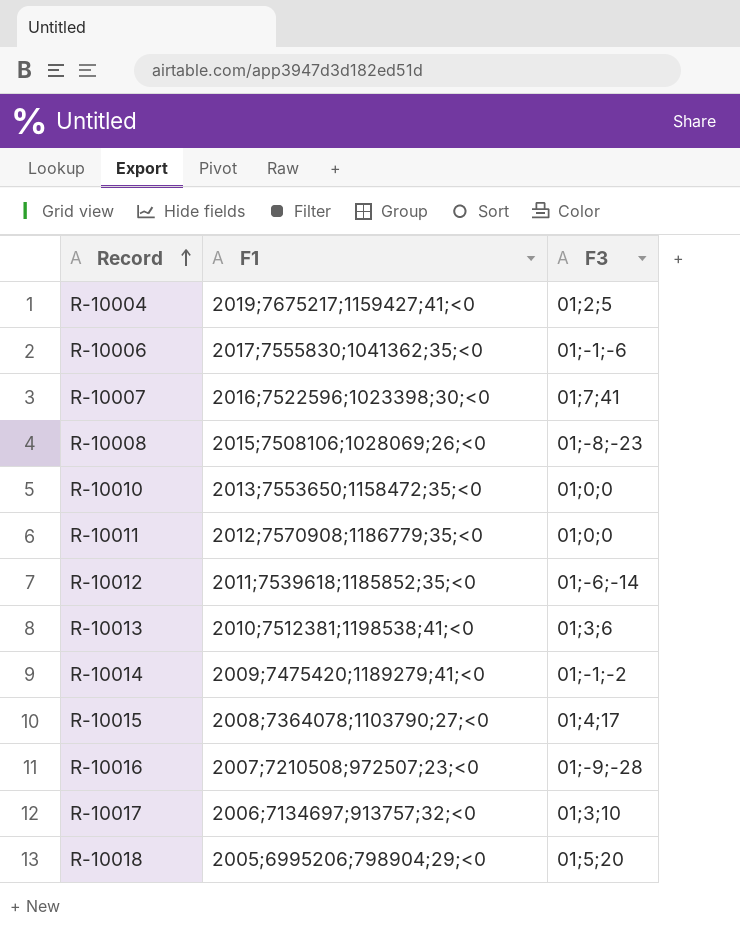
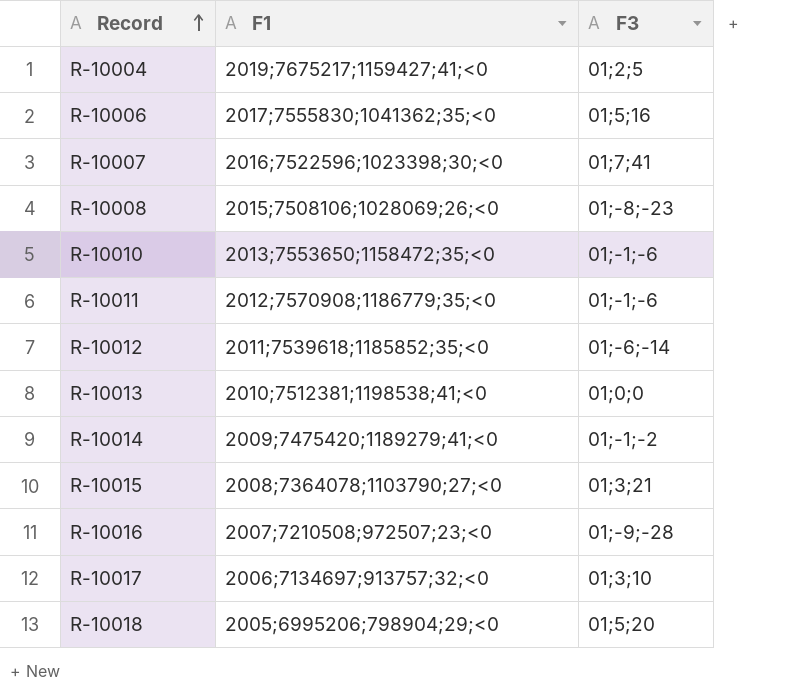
R-10006 | F3: 01;-1;-6 -> 01;5;16
R-10010 | F3: 01;0;0 -> 01;-1;-6
R-10011 | F3: 01;0;0 -> 01;-1;-6
R-10013 | F3: 01;3;6 -> 01;0;0
R-10015 | F3: 01;4;17 -> 01;3;21

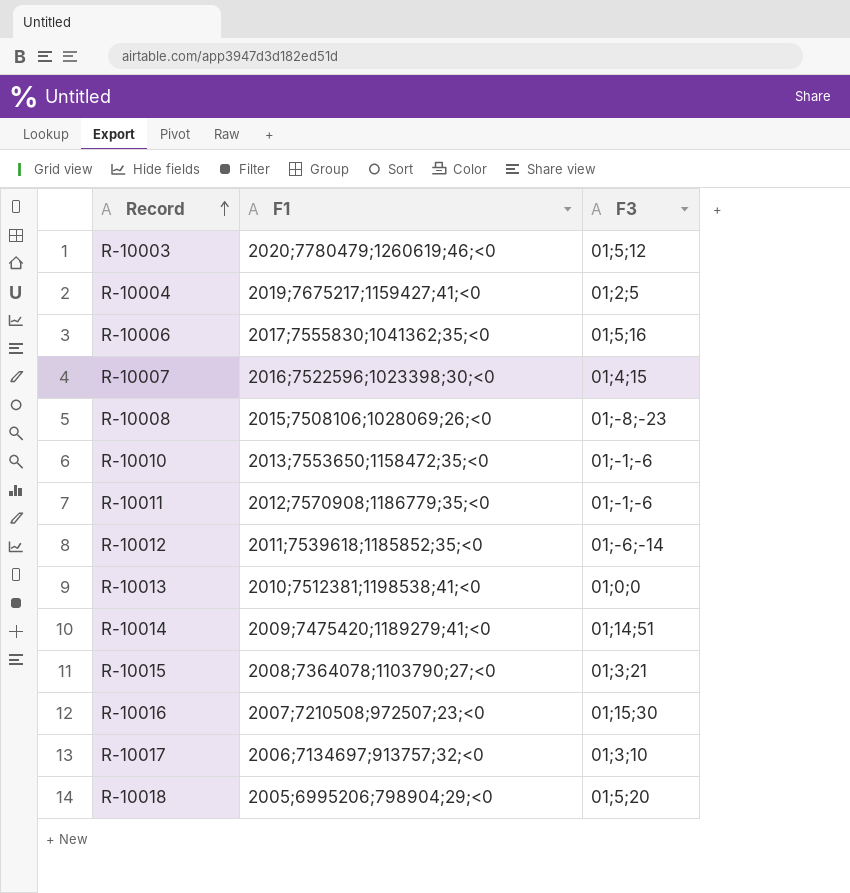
row R-10003: none -> 2020;7780479;1260619;46;<0 | 01;5;12
R-10007 | F3: 01;7;41 -> 01;4;15
R-10014 | F3: 01;-1;-2 -> 01;14;51
R-10016 | F3: 01;-9;-28 -> 01;15;30

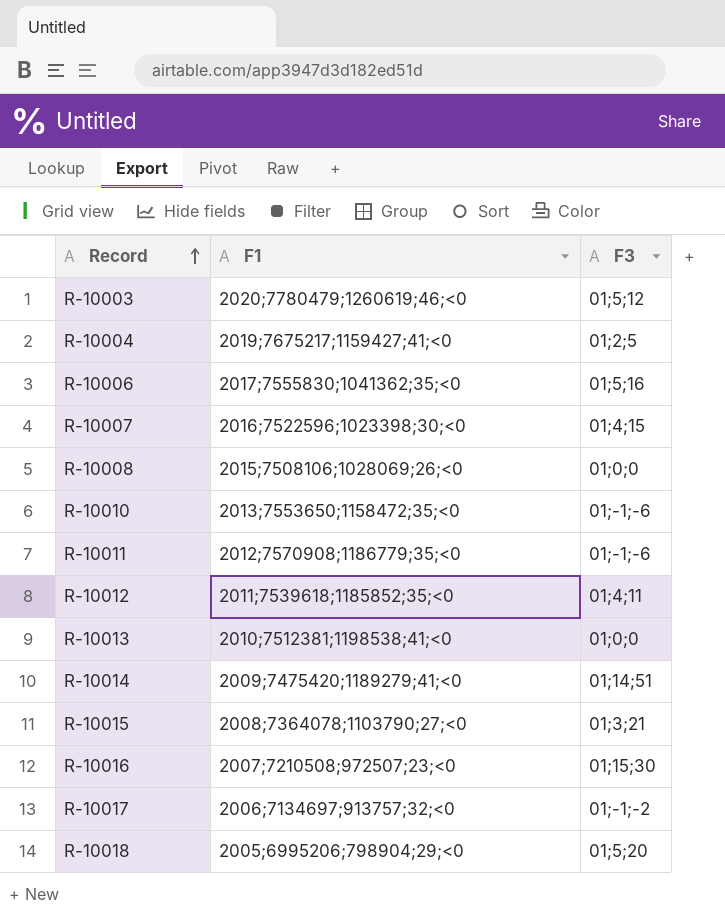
R-10008 | F3: 01;-8;-23 -> 01;0;0
R-10012 | F3: 01;-6;-14 -> 01;4;11
R-10017 | F3: 01;3;10 -> 01;-1;-2

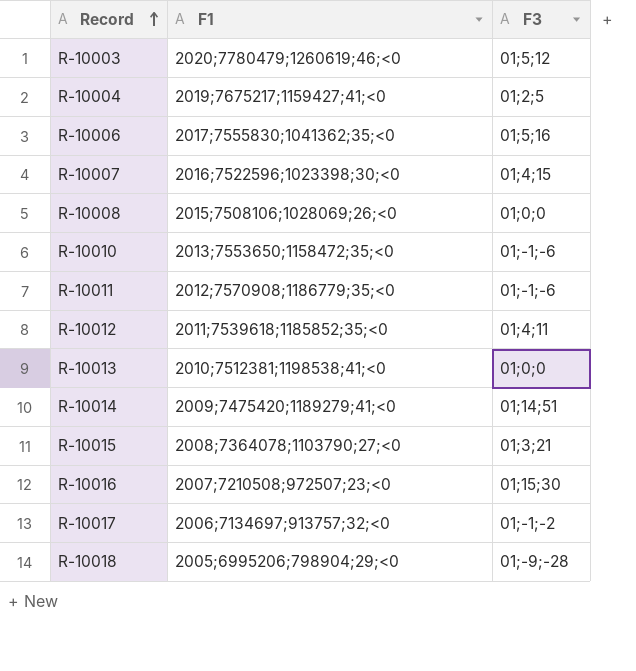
R-10018 | F3: 01;5;20 -> 01;-9;-28

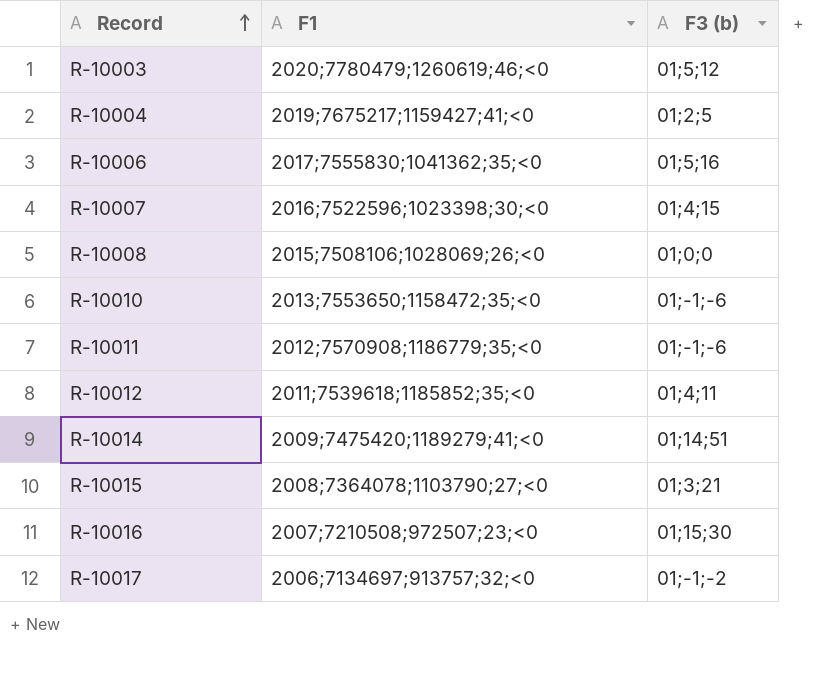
column name: F3 -> F3 (b)
row R-10013: 2010;7512381;1198538;41;<0 | 01;0;0 -> none
row R-10018: 2005;6995206;798904;29;<0 | 01;-9;-28 -> none

